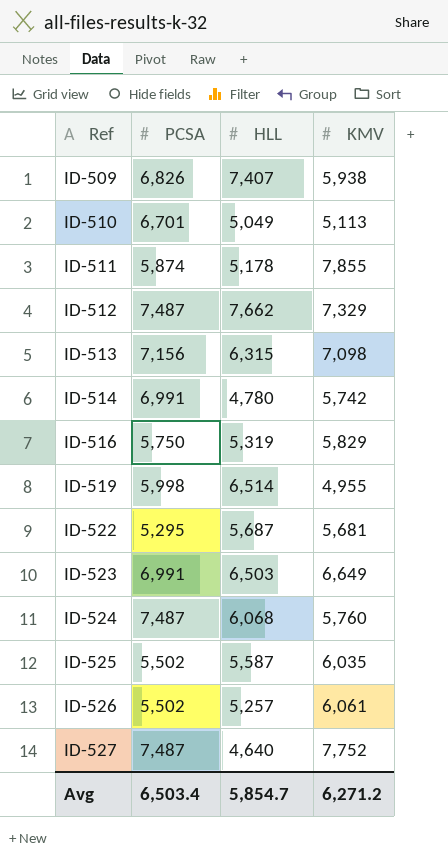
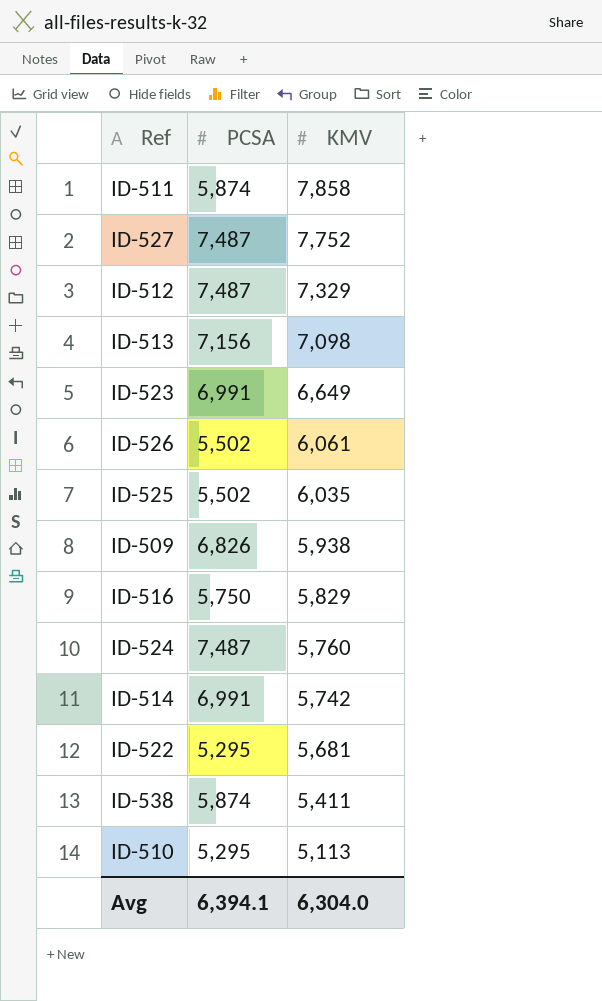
row order: Ref ascending -> KMV descending
column HLL | position: 3 -> none
row ID-519: 5,998 | 6,514 | 4,955 -> none
ID-511 | KMV: 7,855 -> 7,858
row ID-538: none -> 5,874 | 5,411
ID-510 | PCSA: 6,701 -> 5,295
Avg | PCSA: 6,503.4 -> 6,394.1
Avg | KMV: 6,271.2 -> 6,304.0

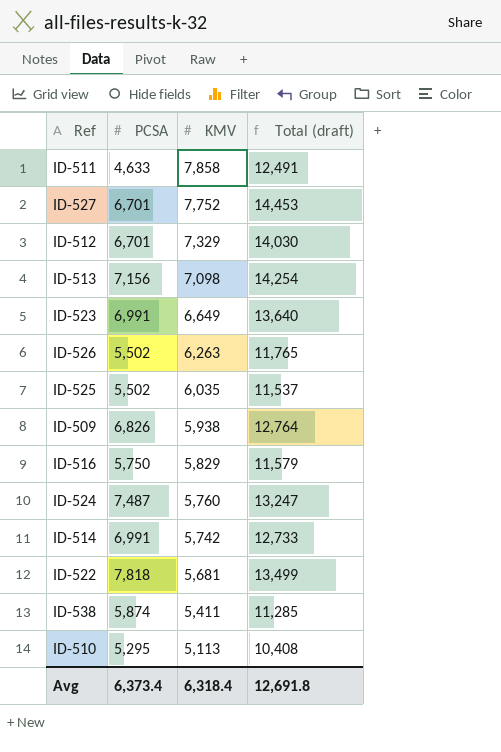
column Total (draft) | formula: none -> [PCSA] + [KMV]
ID-511 | PCSA: 5,874 -> 4,633
ID-527 | PCSA: 7,487 -> 6,701
ID-512 | PCSA: 7,487 -> 6,701
ID-526 | KMV: 6,061 -> 6,263
ID-522 | PCSA: 5,295 -> 7,818
Avg | PCSA: 6,394.1 -> 6,373.4
Avg | KMV: 6,304.0 -> 6,318.4

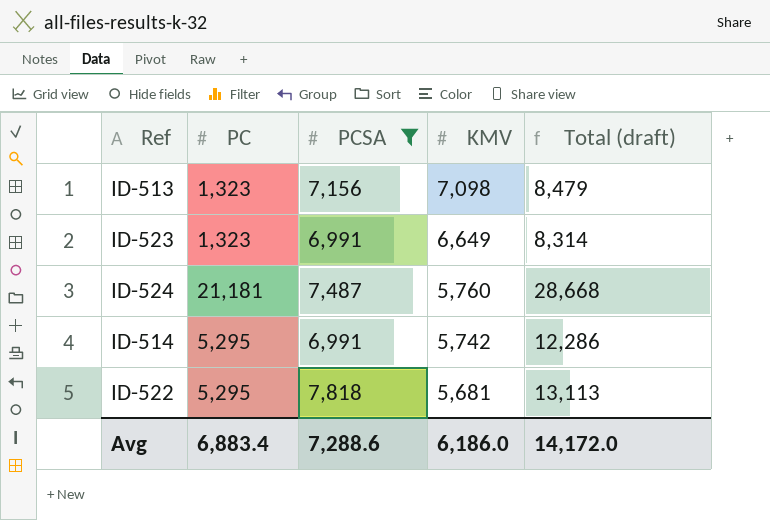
filter: none -> PCSA >= 6,991
column PC | position: none -> 2
column Total (draft) | formula: [PCSA] + [KMV] -> [PC] + [PCSA]
Avg | PCSA: 6,373.4 -> 7,288.6
Avg | KMV: 6,318.4 -> 6,186.0
Avg | Total (draft): 12,691.8 -> 14,172.0

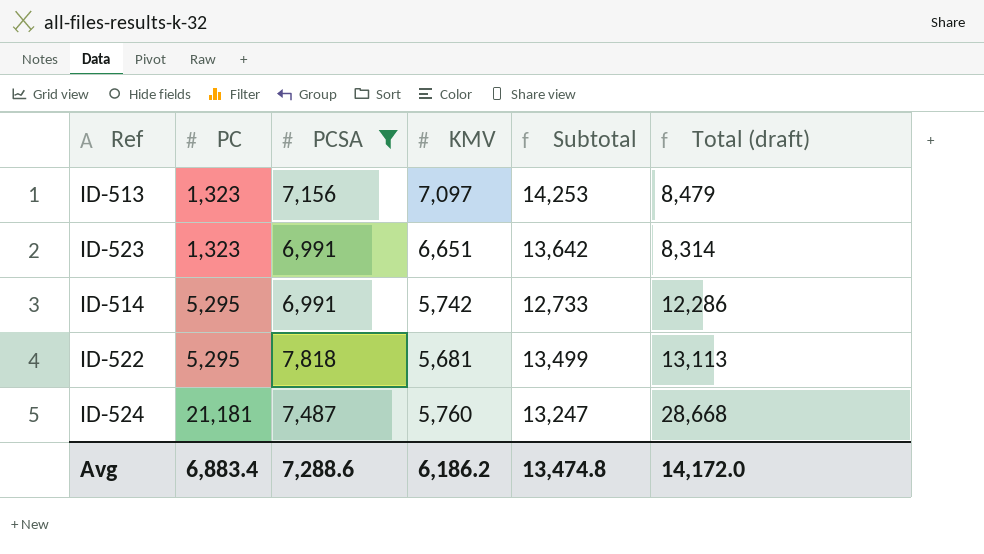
row order: KMV descending -> PC ascending
column Subtotal | formula: none -> [PCSA] + [KMV]
ID-513 | KMV: 7,098 -> 7,097
ID-523 | KMV: 6,649 -> 6,651
Avg | KMV: 6,186.0 -> 6,186.2

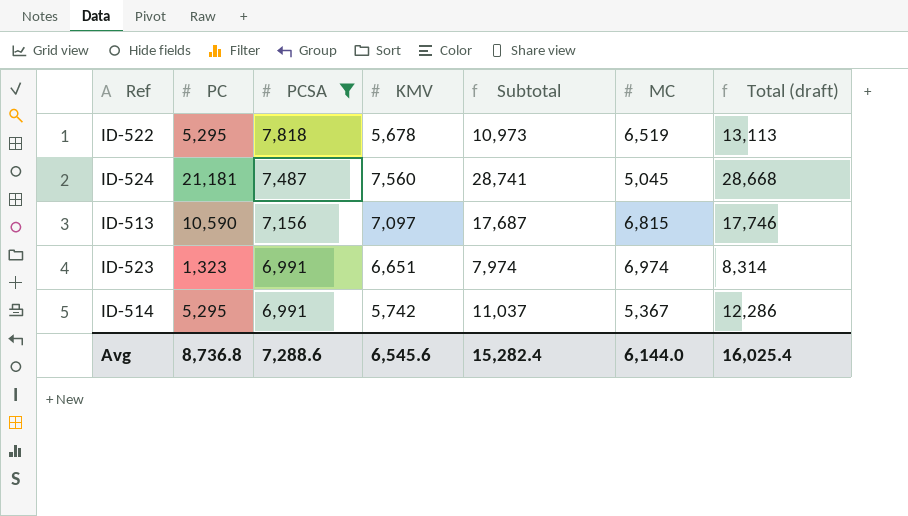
row order: PC ascending -> PCSA descending
column Subtotal | formula: [PCSA] + [KMV] -> [PC] + [KMV]
column MC | position: none -> 6
ID-522 | KMV: 5,681 -> 5,678
ID-524 | KMV: 5,760 -> 7,560
ID-513 | PC: 1,323 -> 10,590
ID-513 | Total (draft): 8,479 -> 17,746
Avg | PC: 6,883.4 -> 8,736.8
Avg | KMV: 6,186.2 -> 6,545.6
Avg | Subtotal: 13,474.8 -> 15,282.4
Avg | Total (draft): 14,172.0 -> 16,025.4

